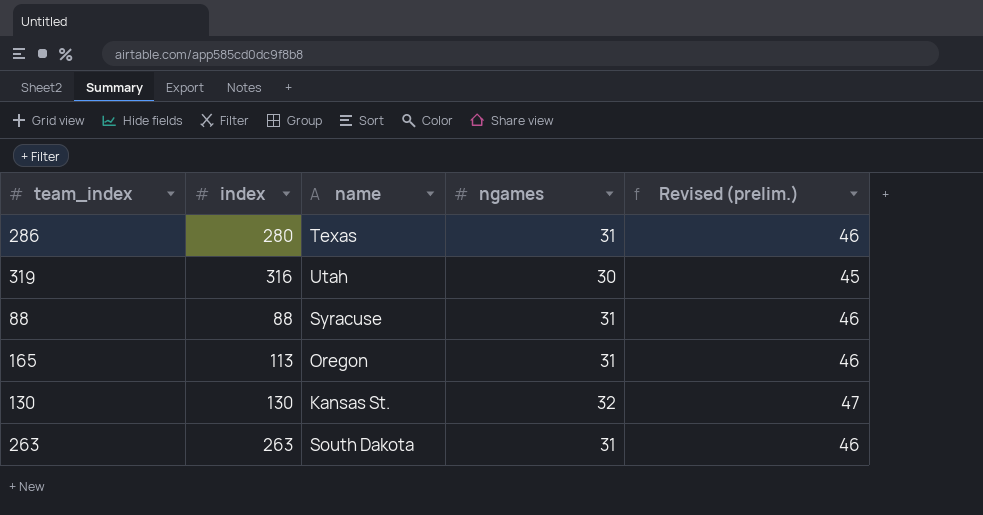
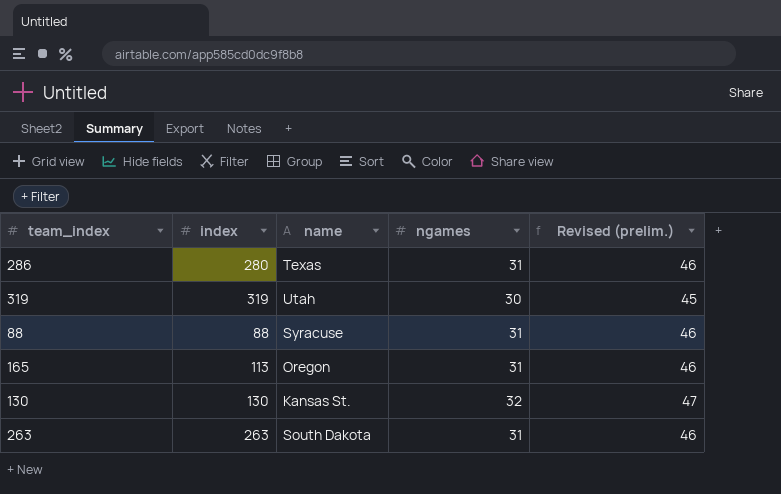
319 | index: 316 -> 319

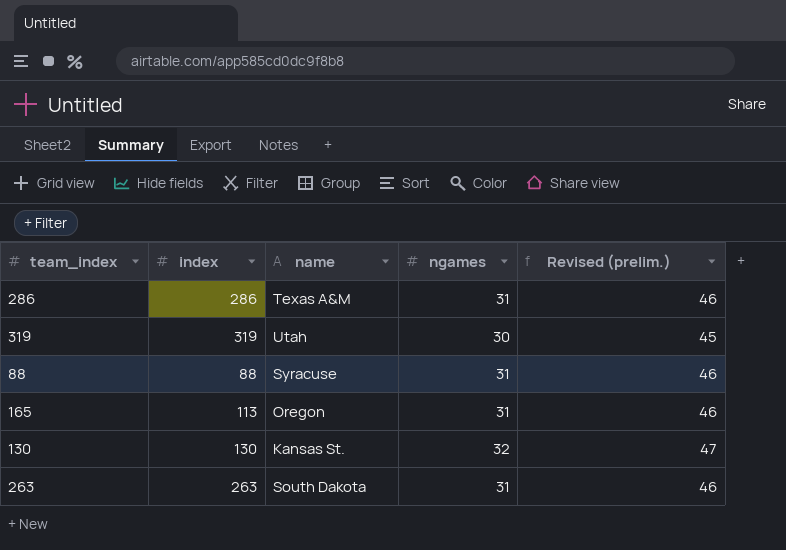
286 | index: 280 -> 286
286 | name: Texas -> Texas A&M

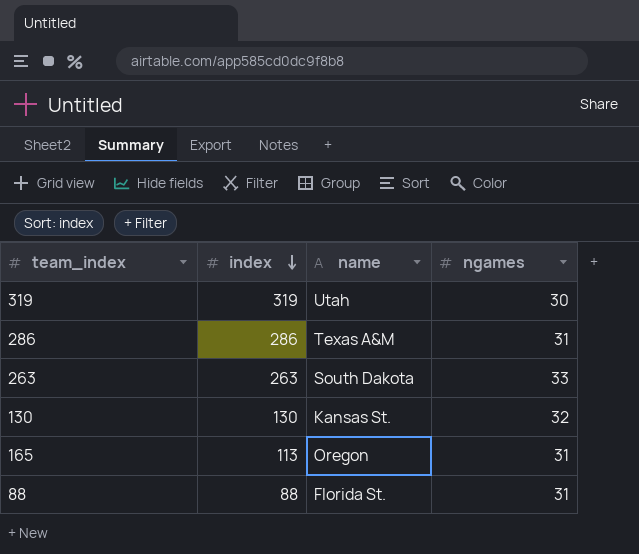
row order: none -> index descending
column Revised (prelim.) | formula: [ngames] + 15 -> none
263 | ngames: 31 -> 33
88 | name: Syracuse -> Florida St.

